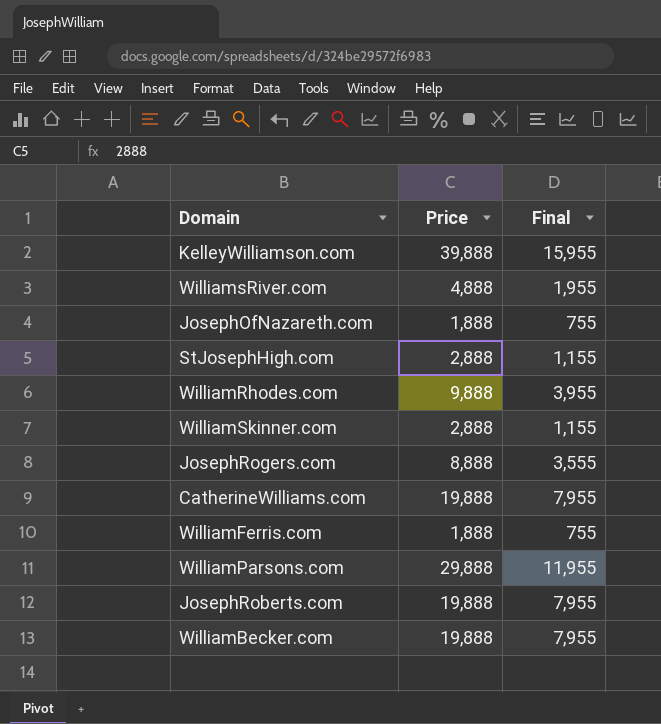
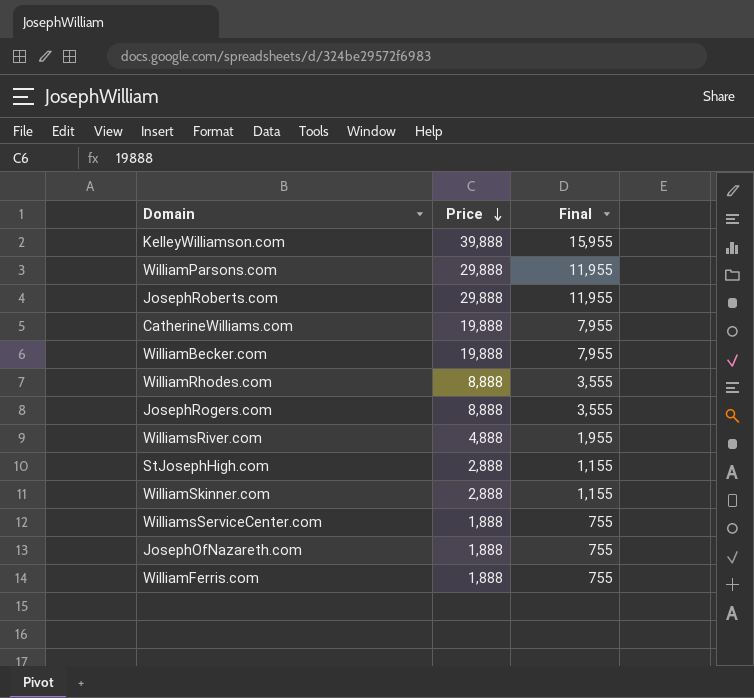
row order: none -> Price descending
JosephRoberts.com | Price: 19,888 -> 29,888
JosephRoberts.com | Final: 7,955 -> 11,955
WilliamRhodes.com | Price: 9,888 -> 8,888
WilliamRhodes.com | Final: 3,955 -> 3,555
row WilliamsServiceCenter.com: none -> 1,888 | 755

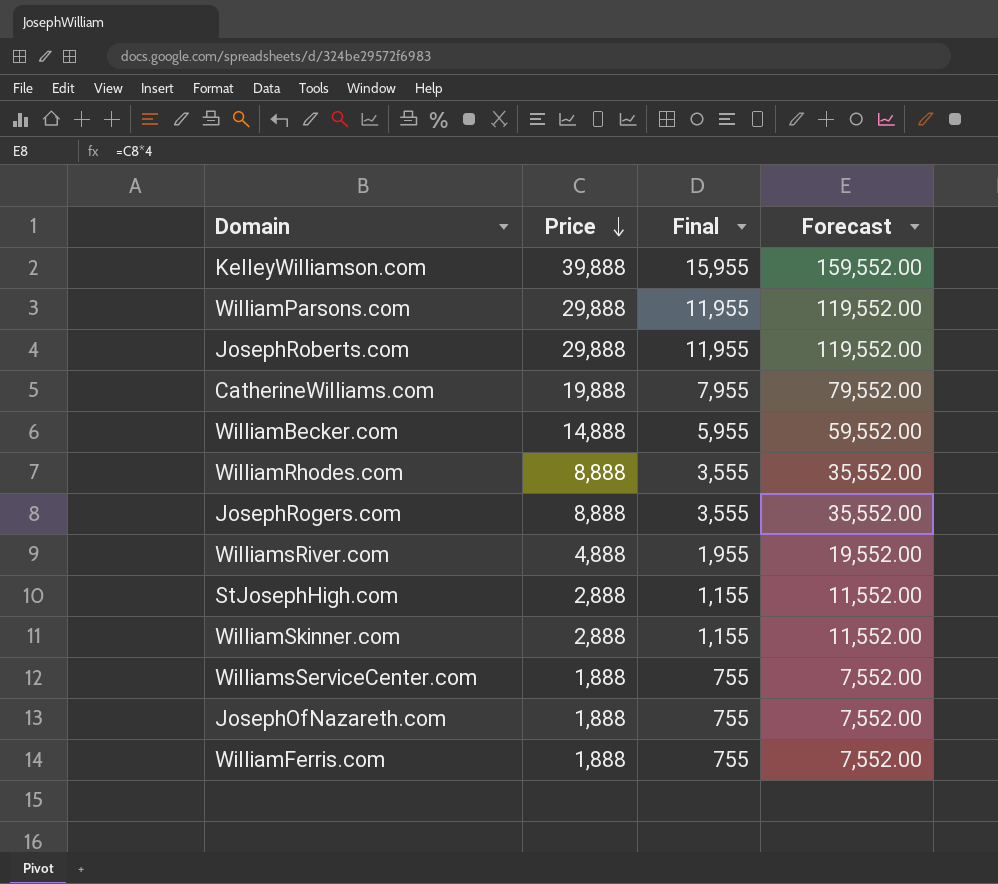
column Forecast | formula: none -> [Price] * 4
WilliamBecker.com | Price: 19,888 -> 14,888
WilliamBecker.com | Final: 7,955 -> 5,955

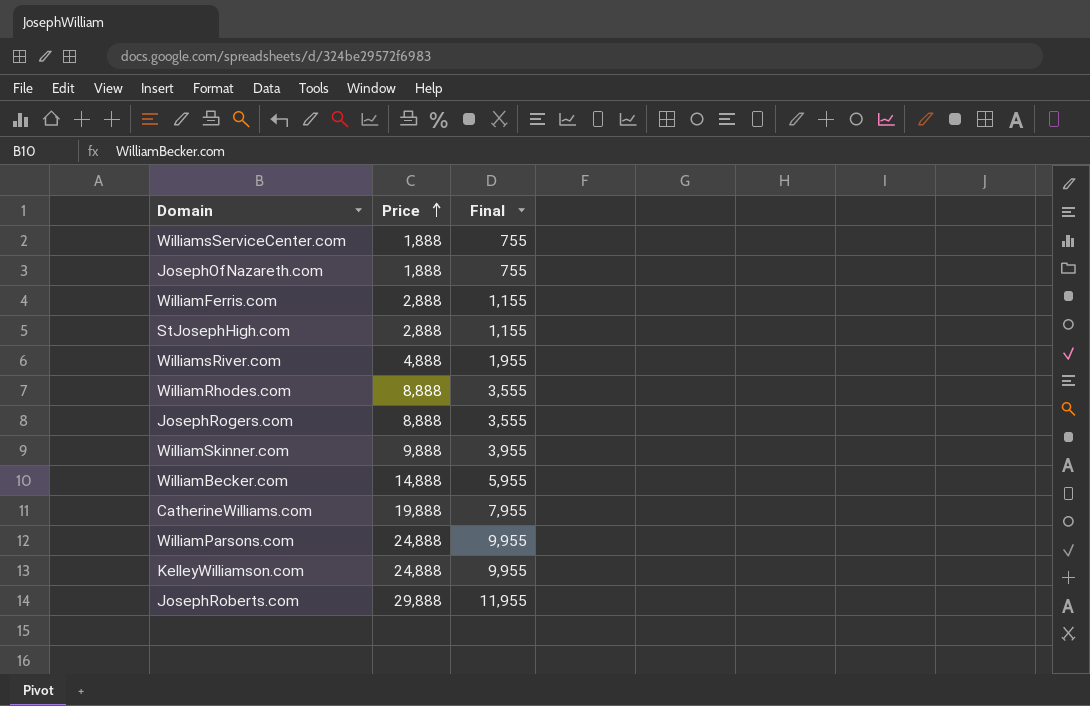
row order: Price descending -> Price ascending
column Forecast | formula: [Price] * 4 -> none
WilliamFerris.com | Price: 1,888 -> 2,888
WilliamFerris.com | Final: 755 -> 1,155
WilliamSkinner.com | Price: 2,888 -> 9,888
WilliamSkinner.com | Final: 1,155 -> 3,955
WilliamParsons.com | Price: 29,888 -> 24,888
WilliamParsons.com | Final: 11,955 -> 9,955
KelleyWilliamson.com | Price: 39,888 -> 24,888
KelleyWilliamson.com | Final: 15,955 -> 9,955

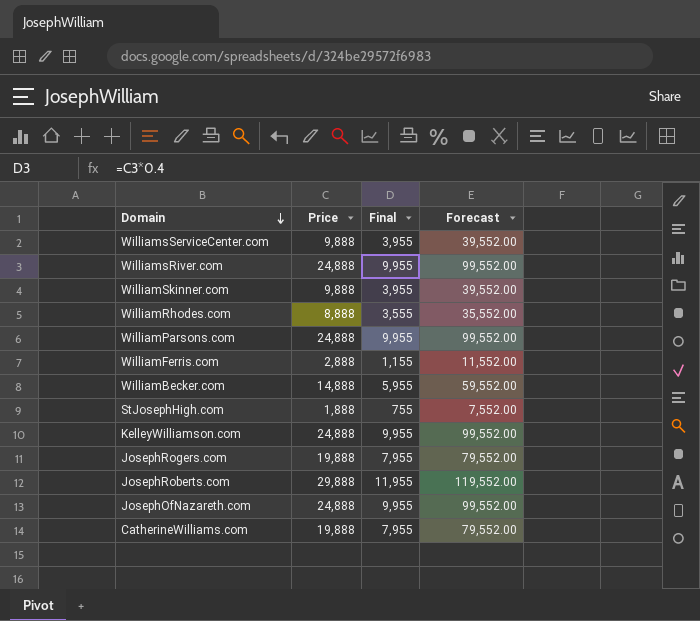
row order: Price ascending -> Domain descending
column Forecast | formula: none -> [Price] * 4
WilliamsServiceCenter.com | Price: 1,888 -> 9,888
WilliamsServiceCenter.com | Final: 755 -> 3,955
WilliamsRiver.com | Price: 4,888 -> 24,888
WilliamsRiver.com | Final: 1,955 -> 9,955
StJosephHigh.com | Price: 2,888 -> 1,888
StJosephHigh.com | Final: 1,155 -> 755
JosephRogers.com | Price: 8,888 -> 19,888
JosephRogers.com | Final: 3,555 -> 7,955
JosephOfNazareth.com | Price: 1,888 -> 24,888
JosephOfNazareth.com | Final: 755 -> 9,955

